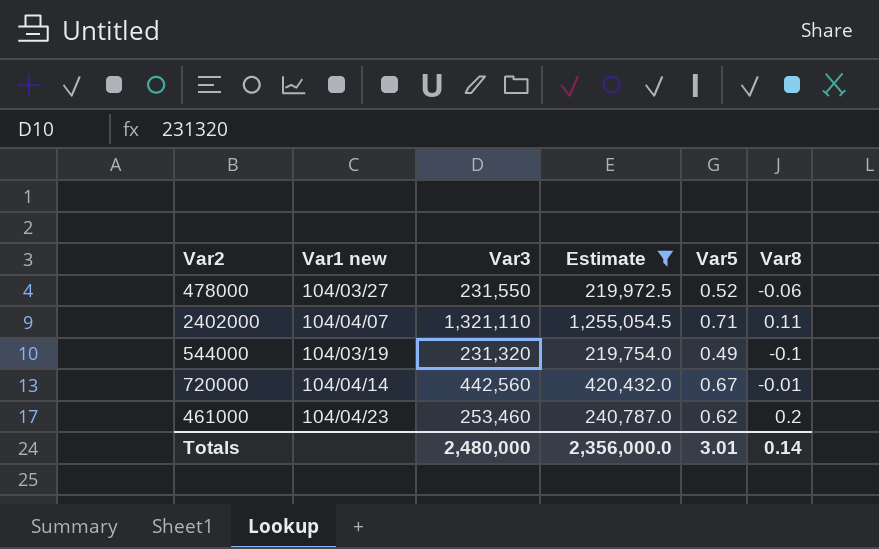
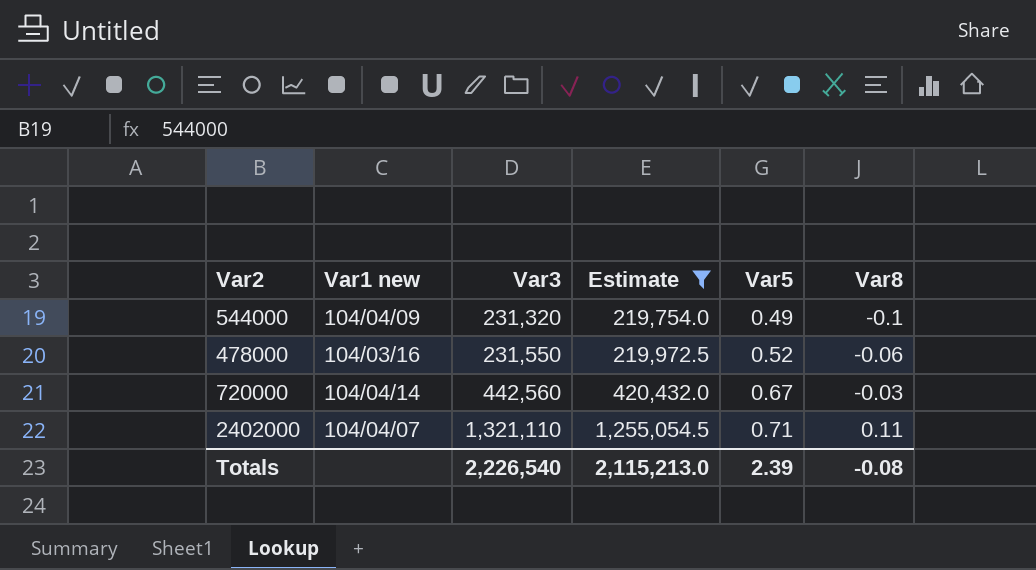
row order: none -> Var3 ascending
row 461000: 104/04/23 | 253,460 | 240,787.0 | 0.62 | 0.2 -> none
544000 | Var1 new: 104/03/19 -> 104/04/09
478000 | Var1 new: 104/03/27 -> 104/03/16
720000 | Var8: -0.01 -> -0.03
Totals | Var3: 2,480,000 -> 2,226,540
Totals | Estimate: 2,356,000.0 -> 2,115,213.0
Totals | Var5: 3.01 -> 2.39
Totals | Var8: 0.14 -> -0.08

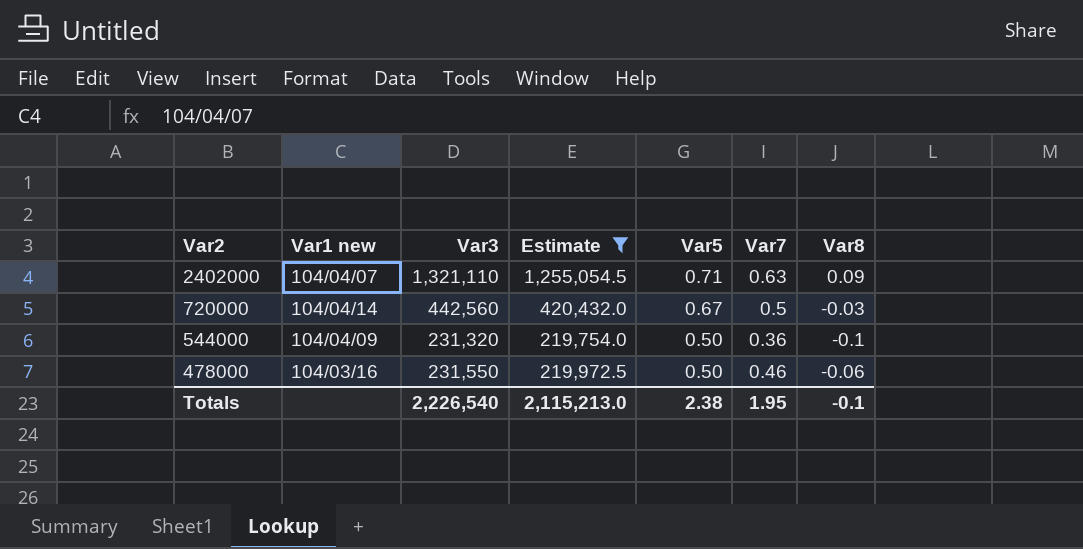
row order: Var3 ascending -> Var2 descending
column Var7 | position: none -> 6
2402000 | Var8: 0.11 -> 0.09
544000 | Var5: 0.49 -> 0.50
478000 | Var5: 0.52 -> 0.50
Totals | Var5: 2.39 -> 2.38
Totals | Var8: -0.08 -> -0.1

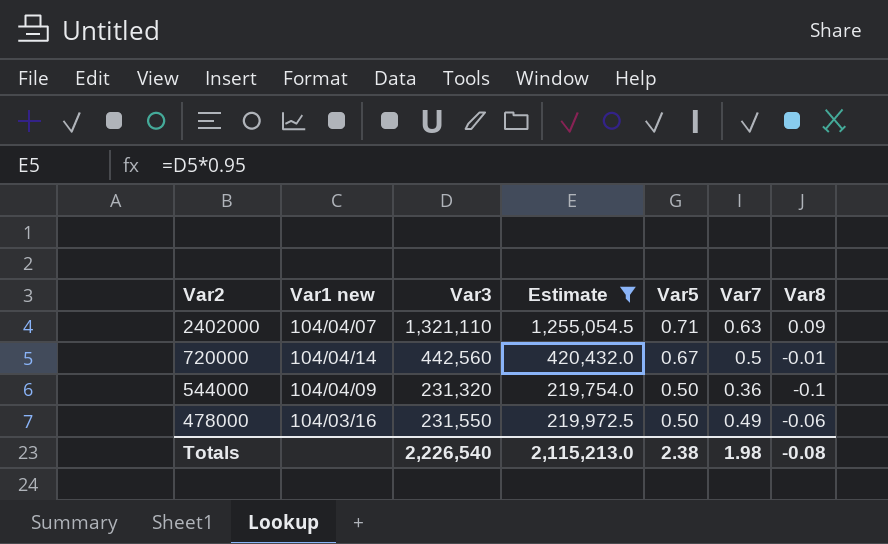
720000 | Var8: -0.03 -> -0.01
478000 | Var7: 0.46 -> 0.49
Totals | Var7: 1.95 -> 1.98
Totals | Var8: -0.1 -> -0.08

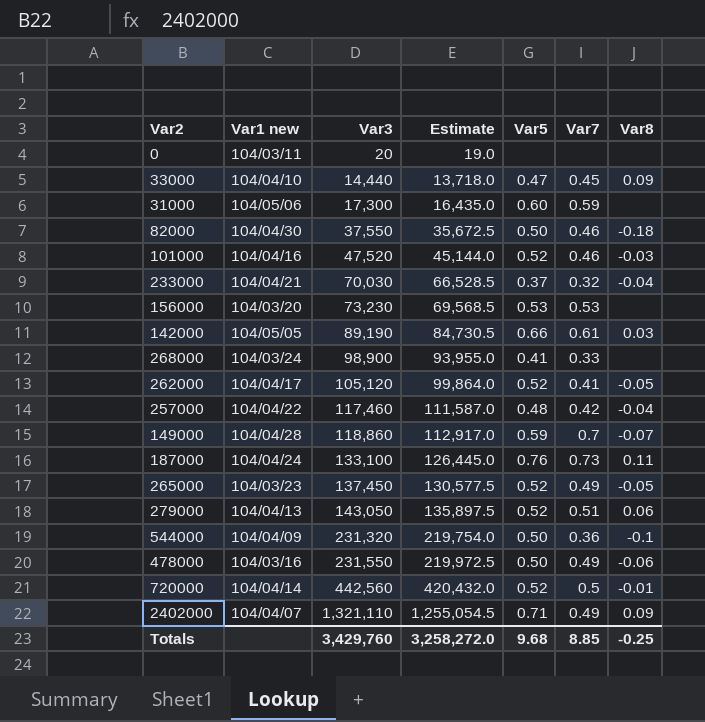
filter: Estimate >= 219,754.0 -> none
row order: Var2 descending -> Var3 ascending
720000 | Var5: 0.67 -> 0.52
2402000 | Var7: 0.63 -> 0.49
Totals | Var3: 2,226,540 -> 3,429,760
Totals | Estimate: 2,115,213.0 -> 3,258,272.0
Totals | Var5: 2.38 -> 9.68
Totals | Var7: 1.98 -> 8.85
Totals | Var8: -0.08 -> -0.25

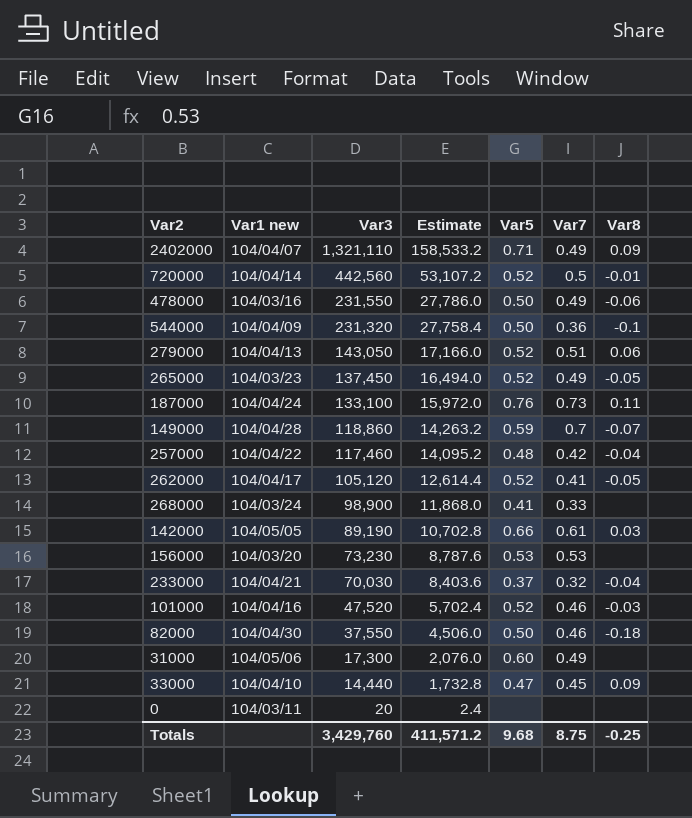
row order: Var3 ascending -> Var3 descending
column Estimate | formula: [Var3] * 0.95 -> [Var3] * 0.12
31000 | Var7: 0.59 -> 0.49
Totals | Estimate: 3,258,272.0 -> 411,571.2
Totals | Var7: 8.85 -> 8.75

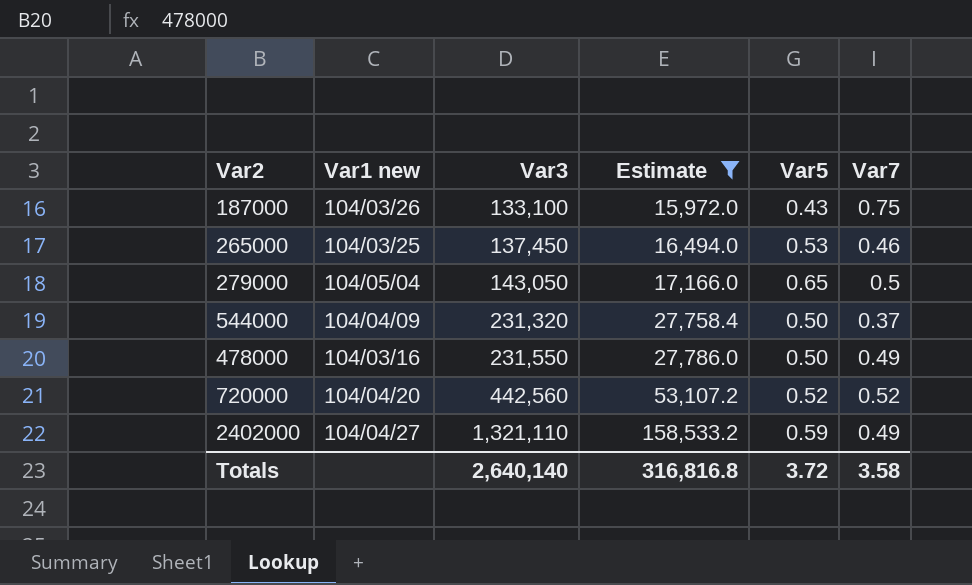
filter: none -> Estimate >= 15,972.0
row order: Var3 descending -> Var3 ascending
column Var8 | position: 7 -> none
187000 | Var1 new: 104/04/24 -> 104/03/26
187000 | Var5: 0.76 -> 0.43
187000 | Var7: 0.73 -> 0.75
265000 | Var1 new: 104/03/23 -> 104/03/25
265000 | Var5: 0.52 -> 0.53
265000 | Var7: 0.49 -> 0.46
279000 | Var1 new: 104/04/13 -> 104/05/04
279000 | Var5: 0.52 -> 0.65
279000 | Var7: 0.51 -> 0.5
544000 | Var7: 0.36 -> 0.37
720000 | Var1 new: 104/04/14 -> 104/04/20
720000 | Var7: 0.5 -> 0.52
2402000 | Var1 new: 104/04/07 -> 104/04/27
2402000 | Var5: 0.71 -> 0.59
Totals | Var3: 3,429,760 -> 2,640,140
Totals | Estimate: 411,571.2 -> 316,816.8
Totals | Var5: 9.68 -> 3.72
Totals | Var7: 8.75 -> 3.58

